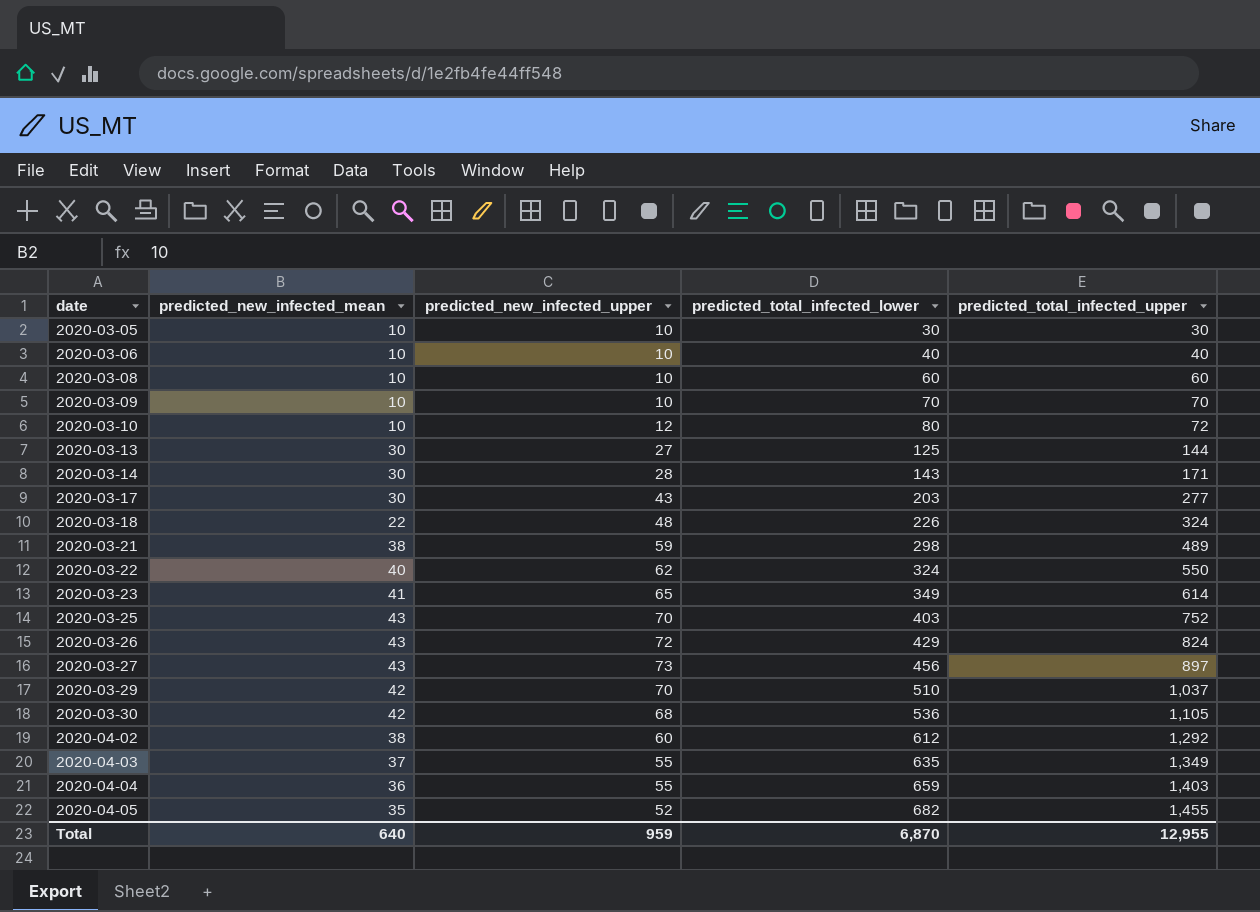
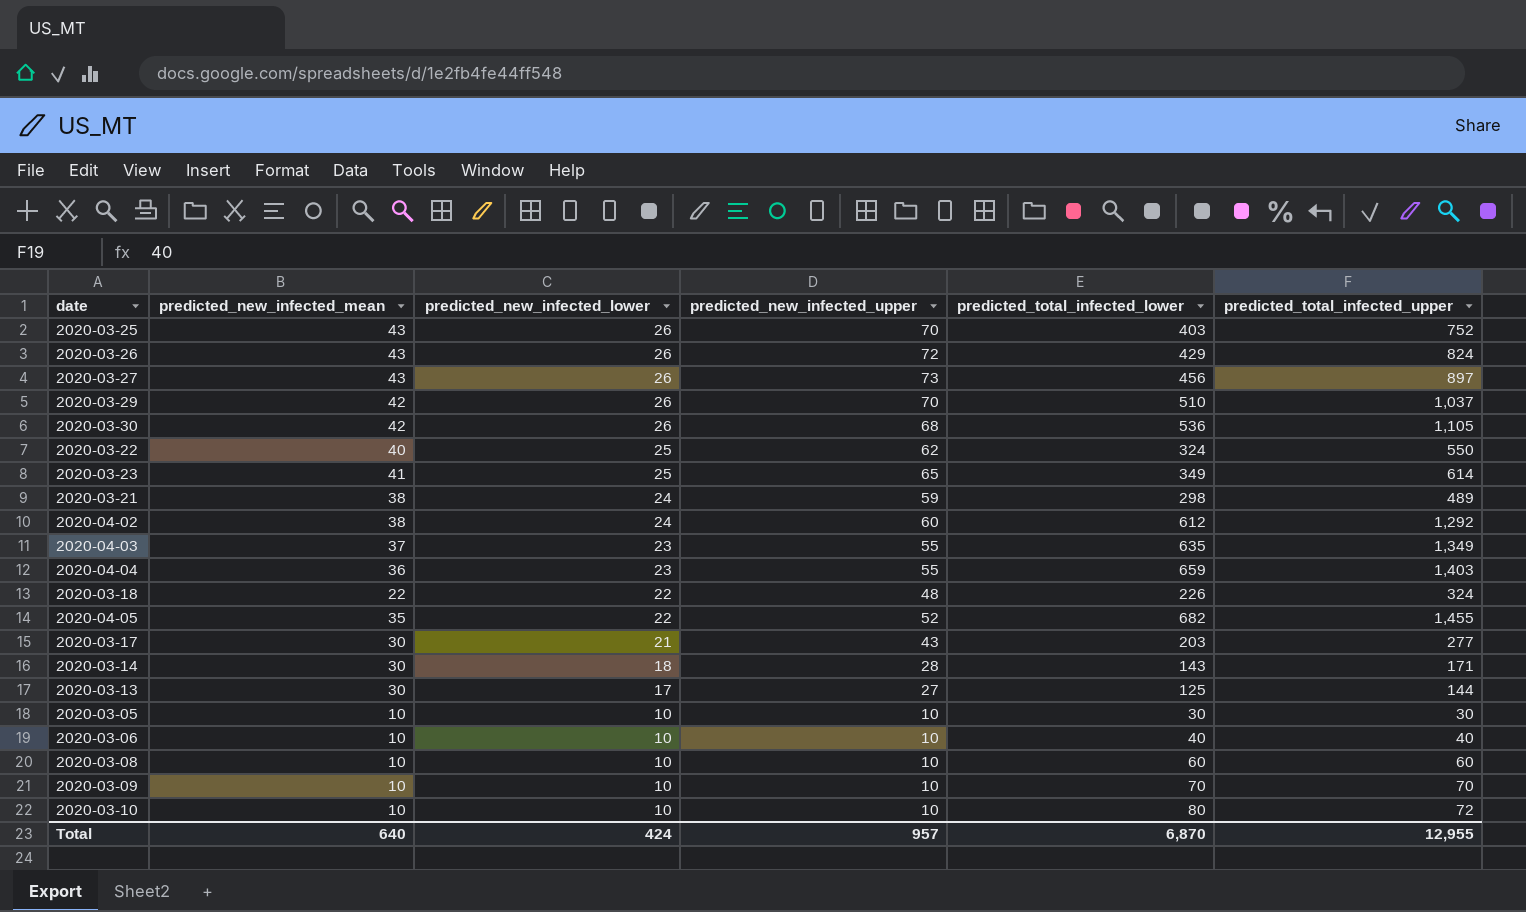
row order: date ascending -> predicted_new_infected_lower descending
column predicted_new_infected_lower | position: none -> 3
2020-03-10 | predicted_new_infected_upper: 12 -> 10
Total | predicted_new_infected_upper: 959 -> 957

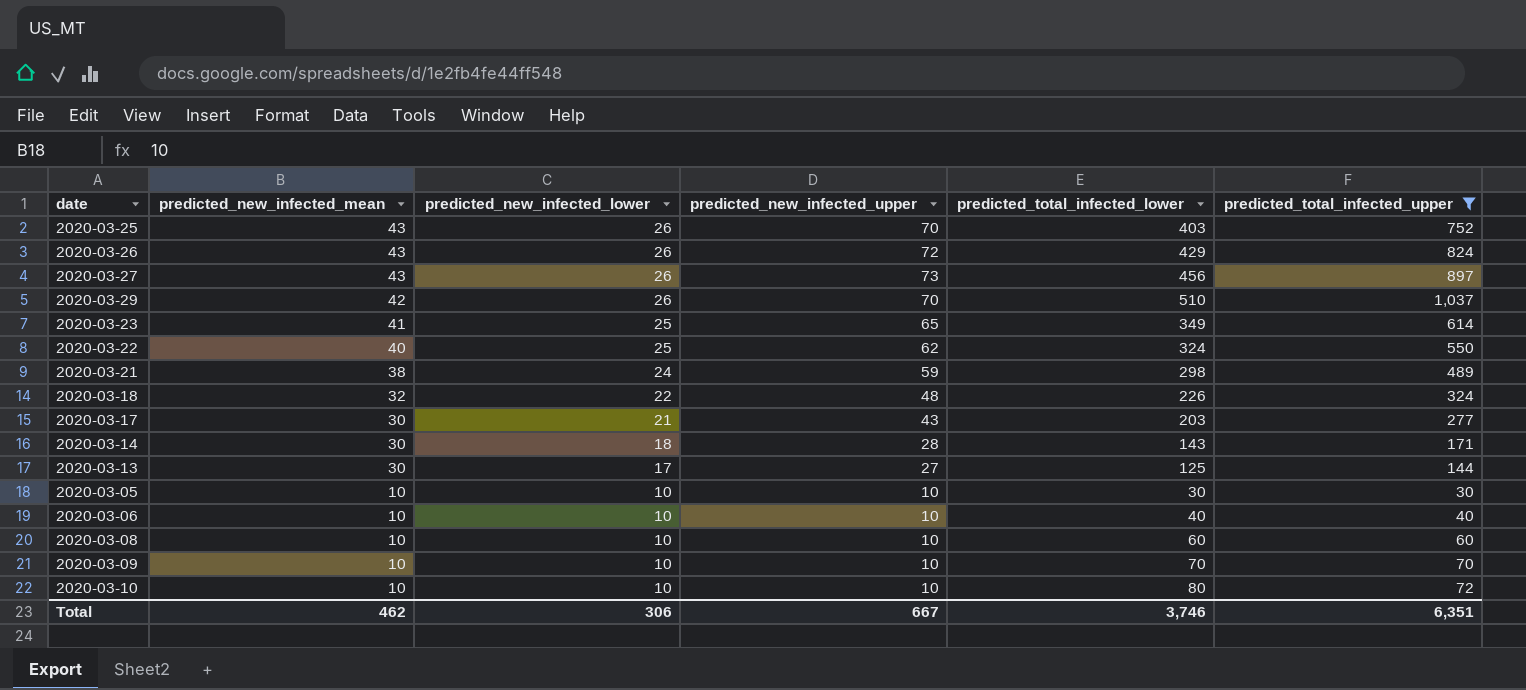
filter: none -> predicted_total_infected_upper <= 1,037
row order: predicted_new_infected_lower descending -> predicted_new_infected_mean descending
2020-03-18 | predicted_new_infected_mean: 22 -> 32
Total | predicted_new_infected_mean: 640 -> 462
Total | predicted_new_infected_lower: 424 -> 306
Total | predicted_new_infected_upper: 957 -> 667
Total | predicted_total_infected_lower: 6,870 -> 3,746
Total | predicted_total_infected_upper: 12,955 -> 6,351

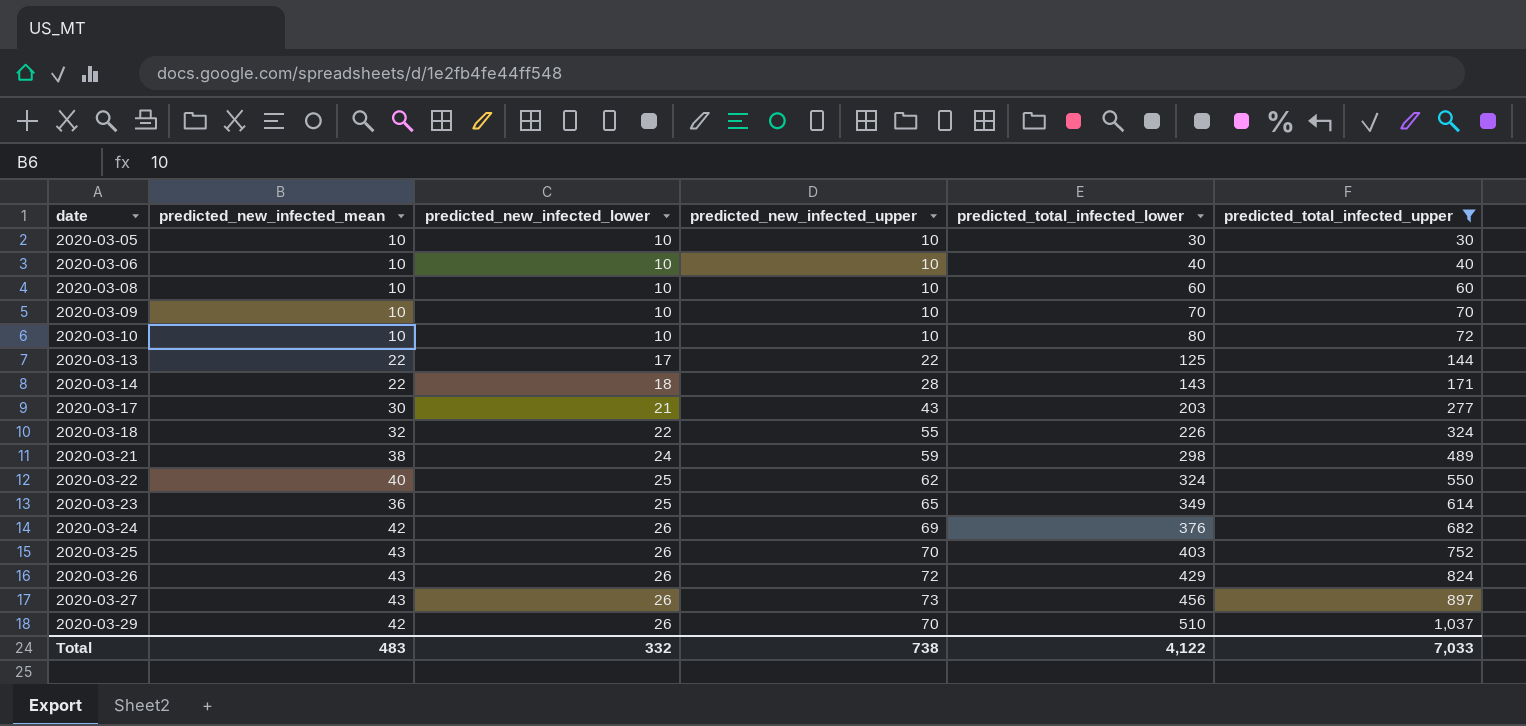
row order: predicted_new_infected_mean descending -> date ascending
2020-03-13 | predicted_new_infected_mean: 30 -> 22
2020-03-13 | predicted_new_infected_upper: 27 -> 22
2020-03-14 | predicted_new_infected_mean: 30 -> 22
2020-03-18 | predicted_new_infected_upper: 48 -> 55
2020-03-23 | predicted_new_infected_mean: 41 -> 36
row 2020-03-24: none -> 42 | 26 | 69 | 376 | 682
Total | predicted_new_infected_mean: 462 -> 483
Total | predicted_new_infected_lower: 306 -> 332
Total | predicted_new_infected_upper: 667 -> 738
Total | predicted_total_infected_lower: 3,746 -> 4,122
Total | predicted_total_infected_upper: 6,351 -> 7,033

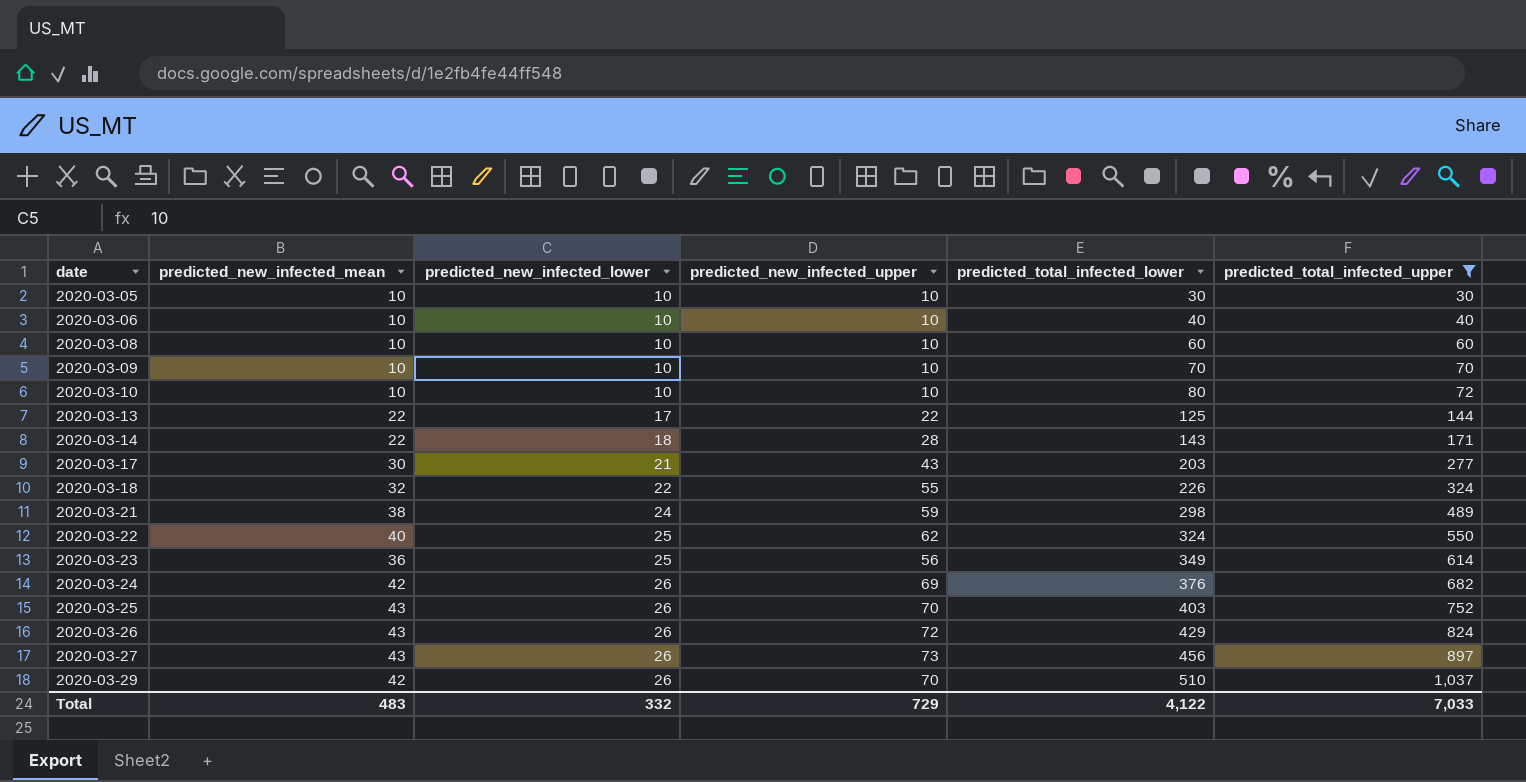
2020-03-23 | predicted_new_infected_upper: 65 -> 56
Total | predicted_new_infected_upper: 738 -> 729

